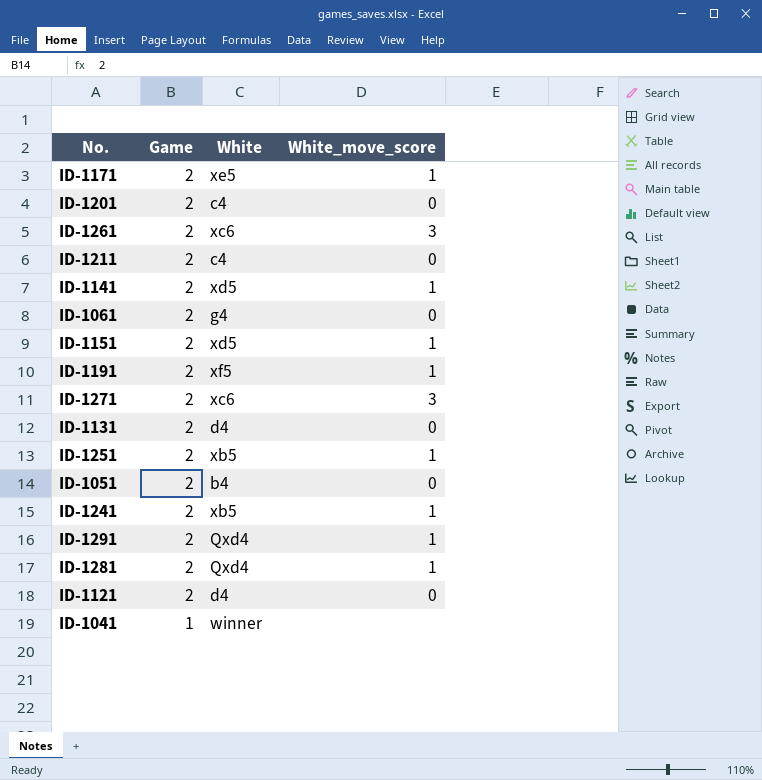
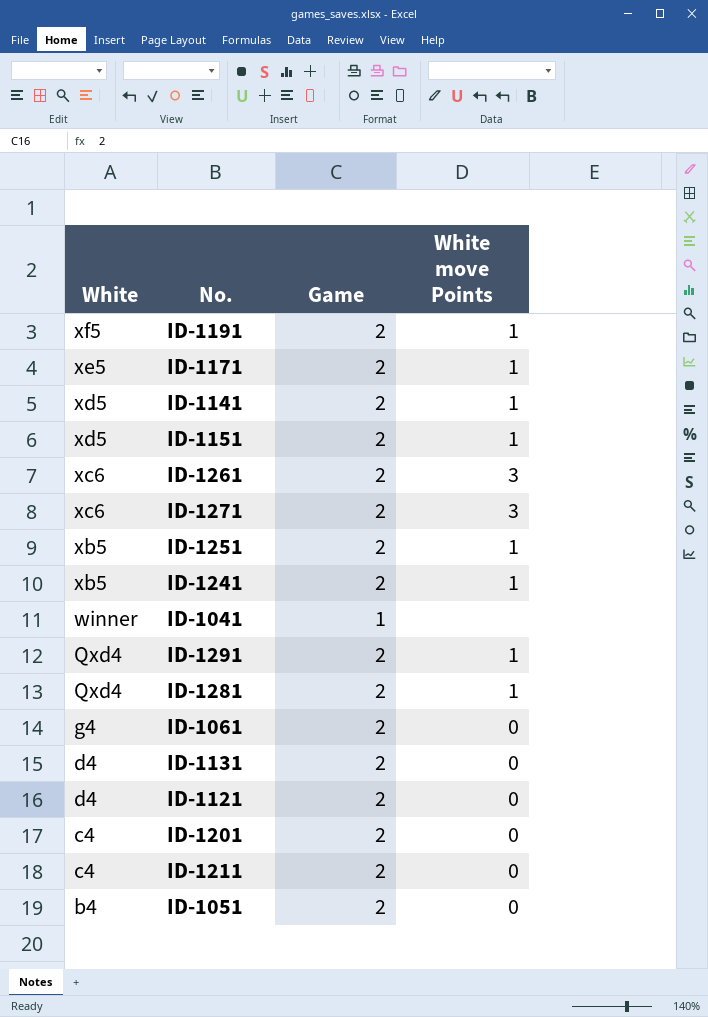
row order: Game descending -> White descending
column White | position: 3 -> 1
column name: White_move_score -> White move Points

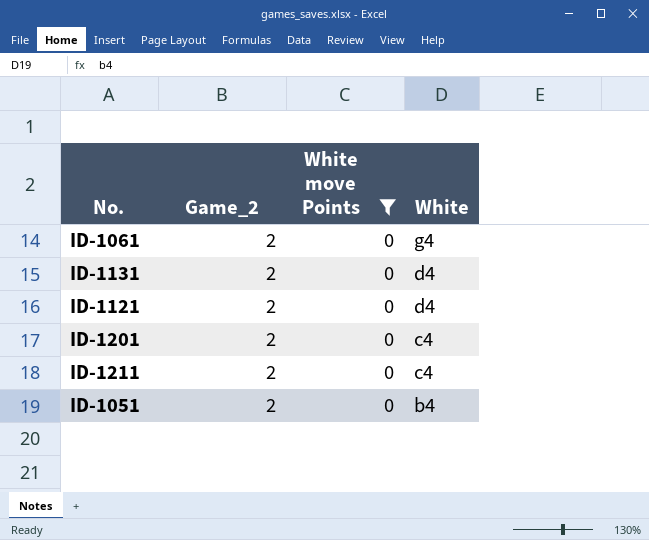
filter: none -> White move Points = 0
column name: Game -> Game_2
column White | position: 1 -> 4

